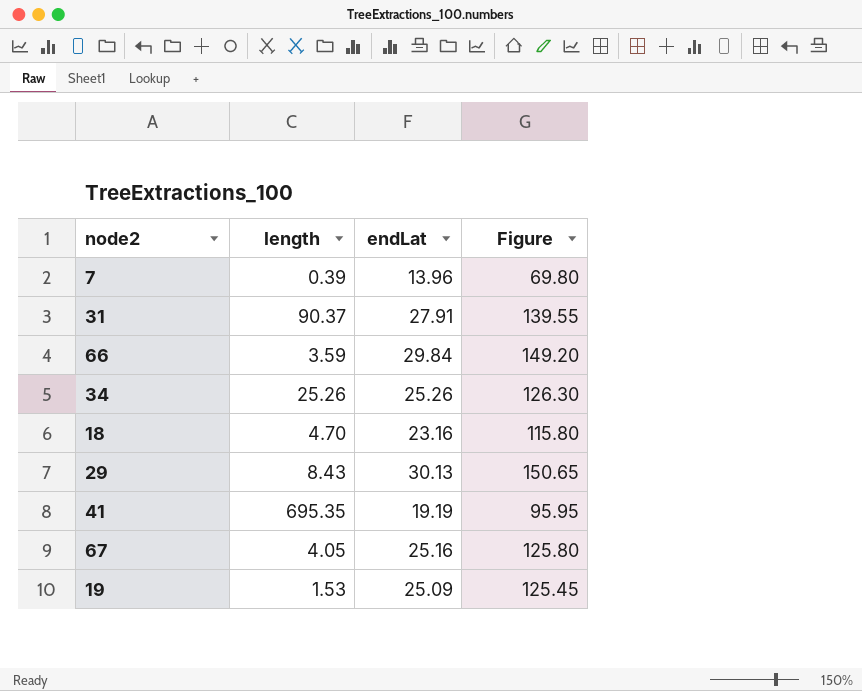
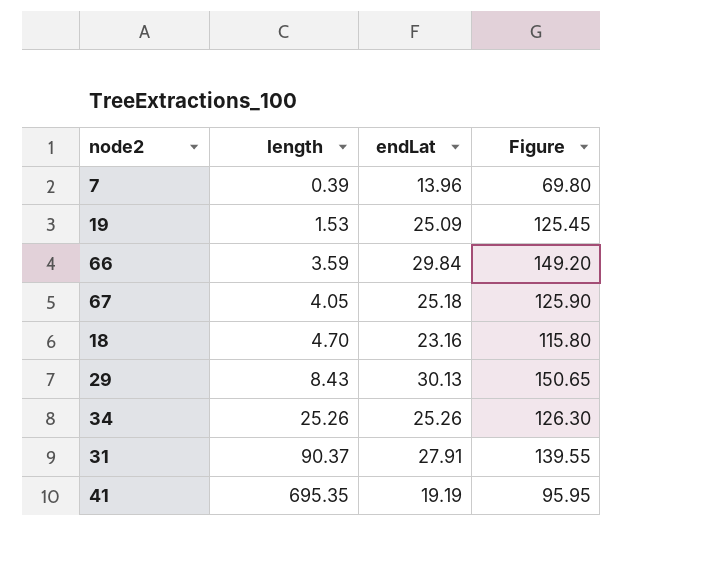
row order: none -> length ascending
67 | endLat: 25.16 -> 25.18
67 | Figure: 125.80 -> 125.90

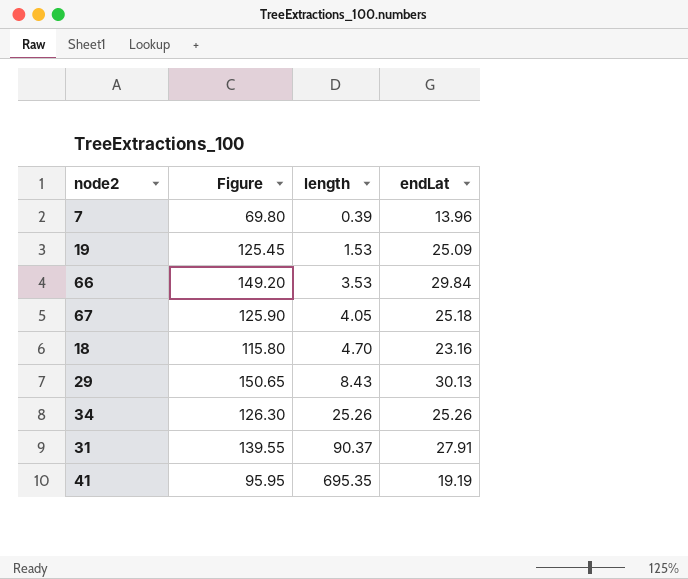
column Figure | position: 4 -> 2
66 | length: 3.59 -> 3.53

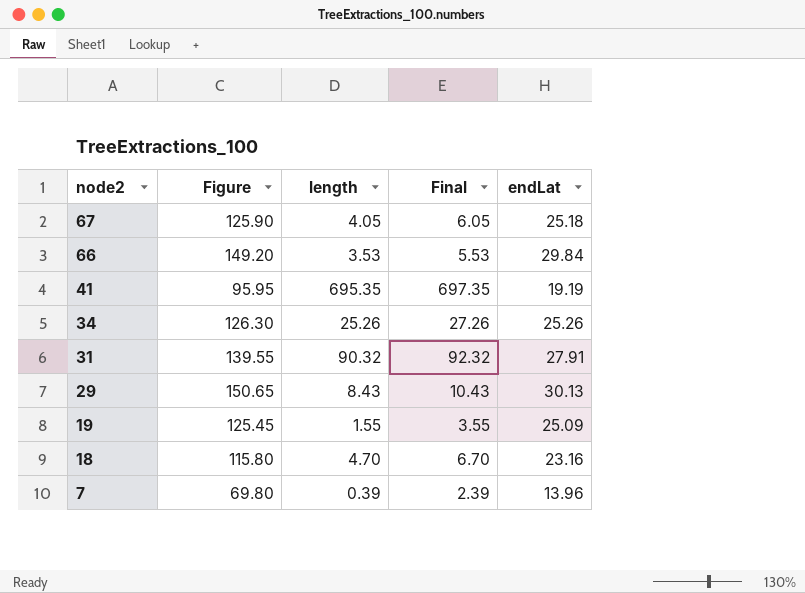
row order: length ascending -> node2 descending
column Final | formula: none -> [length] + 2
31 | length: 90.37 -> 90.32
19 | length: 1.53 -> 1.55

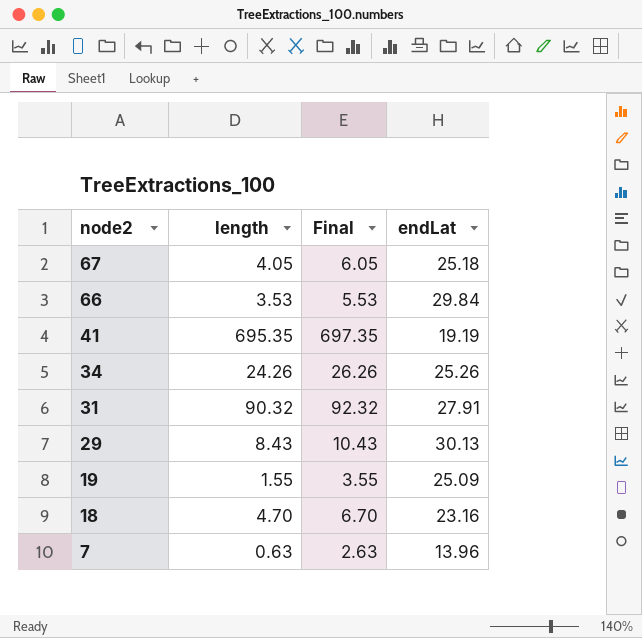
column Figure | formula: [endLat] * 5 -> none
34 | length: 25.26 -> 24.26
34 | Final: 27.26 -> 26.26
7 | length: 0.39 -> 0.63
7 | Final: 2.39 -> 2.63

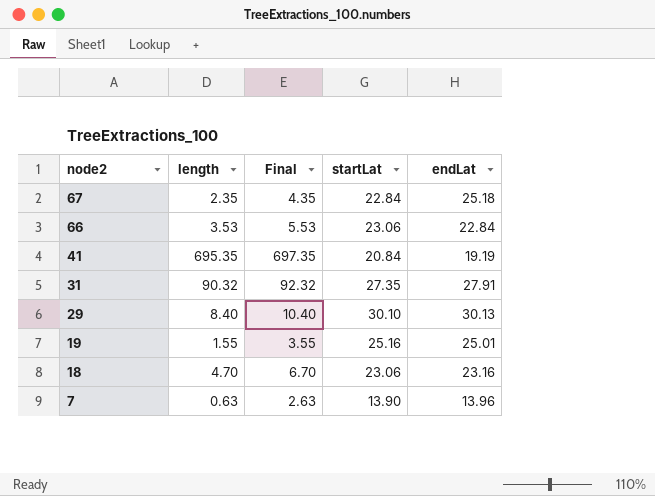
column startLat | position: none -> 4
row 34: 24.26 | 26.26 | 25.26 -> none
67 | length: 4.05 -> 2.35
67 | Final: 6.05 -> 4.35
66 | endLat: 29.84 -> 22.84
29 | length: 8.43 -> 8.40
29 | Final: 10.43 -> 10.40
19 | endLat: 25.09 -> 25.01

